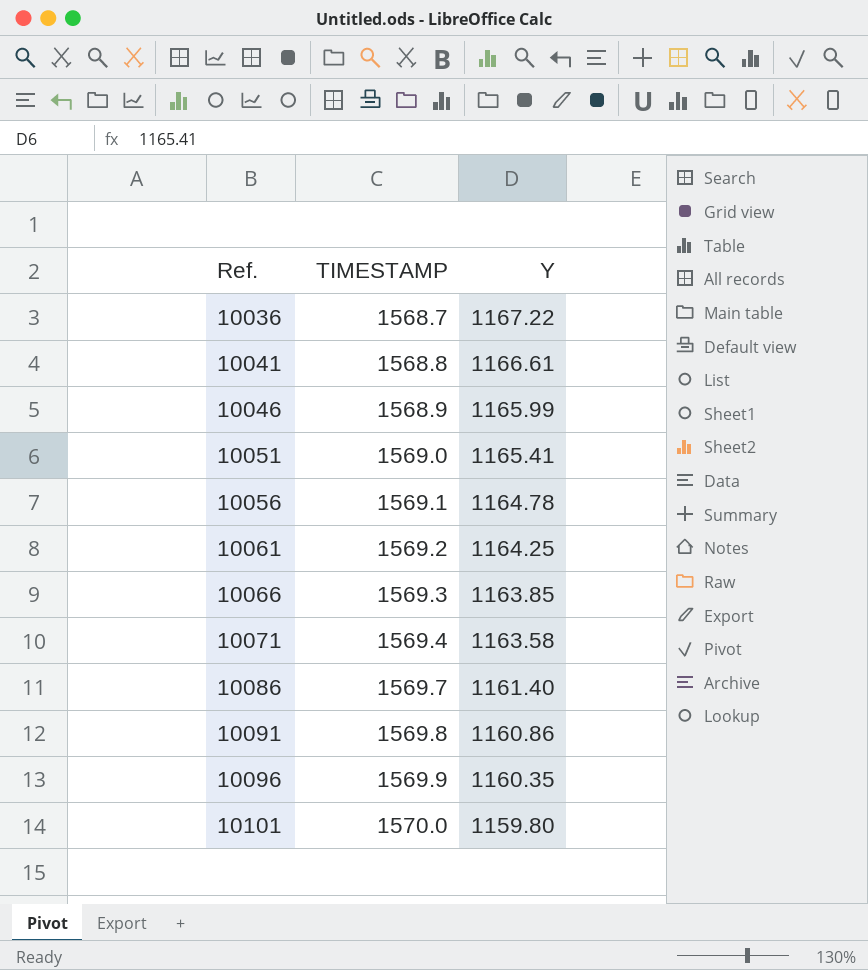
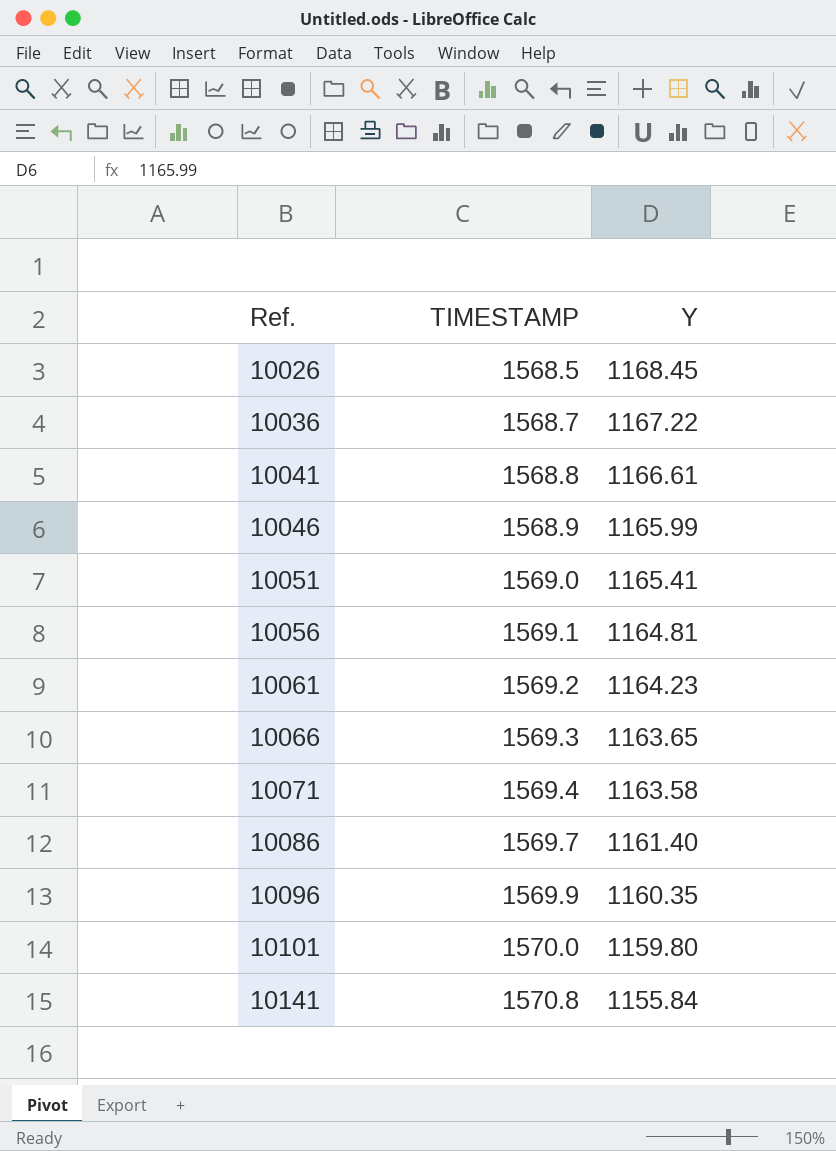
row 10091: 1569.8 | 1160.86 -> none
row 10026: none -> 1568.5 | 1168.45
10056 | Y: 1164.78 -> 1164.81
10061 | Y: 1164.25 -> 1164.23
10066 | Y: 1163.85 -> 1163.65
row 10141: none -> 1570.8 | 1155.84

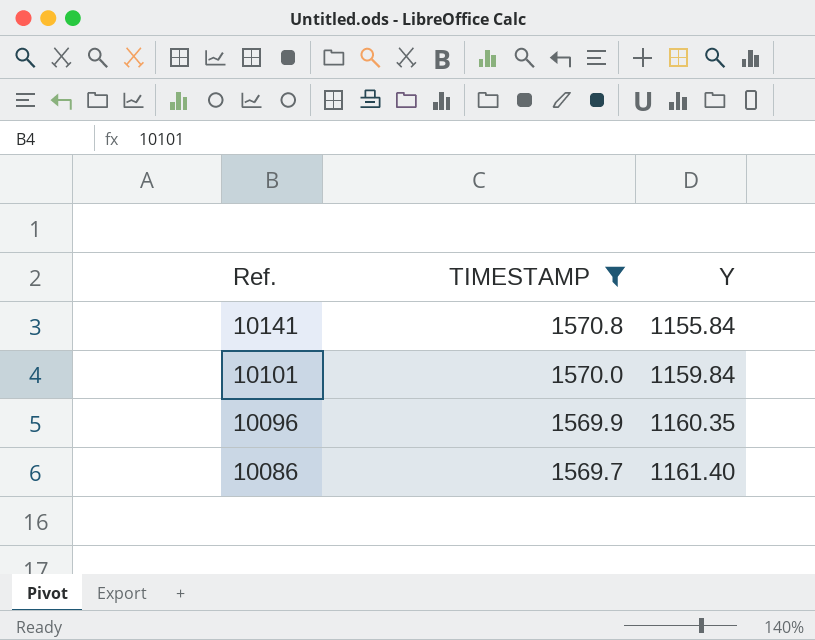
filter: none -> TIMESTAMP >= 1569.7
row order: Ref. ascending -> Ref. descending
10101 | Y: 1159.80 -> 1159.84

